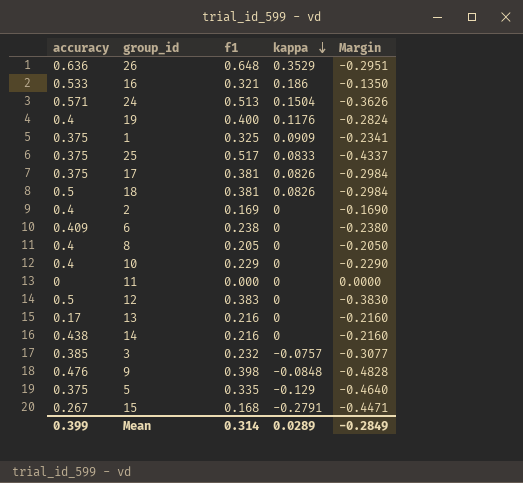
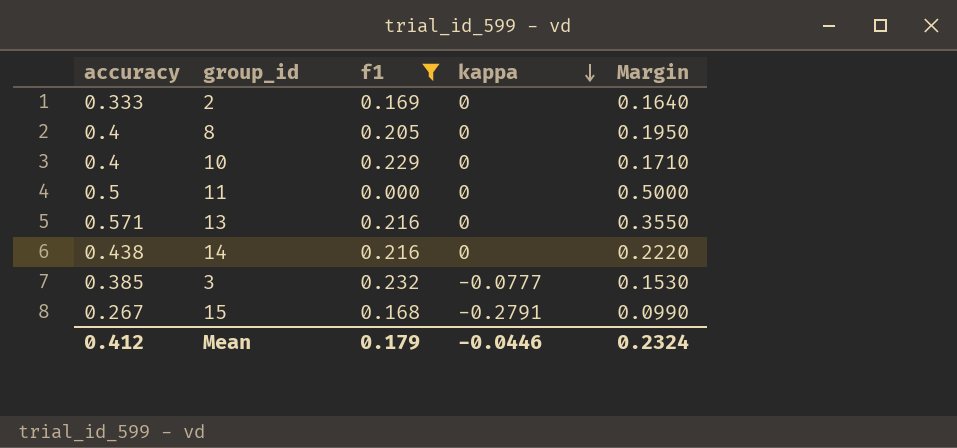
filter: none -> f1 <= 0.232
column Margin | formula: [kappa] - [f1] -> [accuracy] - [f1]
2 | accuracy: 0.4 -> 0.333
11 | accuracy: 0 -> 0.5
13 | accuracy: 0.17 -> 0.571
3 | kappa: -0.0757 -> -0.0777
Mean | accuracy: 0.399 -> 0.412
Mean | f1: 0.314 -> 0.179
Mean | kappa: 0.0289 -> -0.0446
Mean | Margin: -0.2849 -> 0.2324

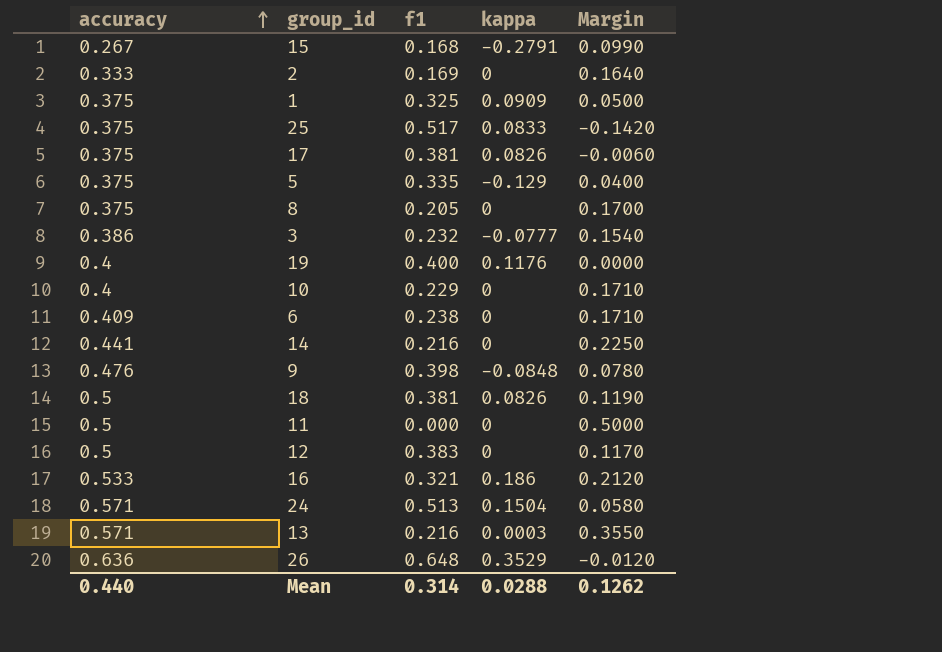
filter: f1 <= 0.232 -> none
row order: kappa descending -> accuracy ascending
8 | accuracy: 0.4 -> 0.375
8 | Margin: 0.1950 -> 0.1700
3 | accuracy: 0.385 -> 0.386
3 | Margin: 0.1530 -> 0.1540
14 | accuracy: 0.438 -> 0.441
14 | Margin: 0.2220 -> 0.2250
13 | kappa: 0 -> 0.0003
Mean | accuracy: 0.412 -> 0.440
Mean | f1: 0.179 -> 0.314
Mean | kappa: -0.0446 -> 0.0288
Mean | Margin: 0.2324 -> 0.1262

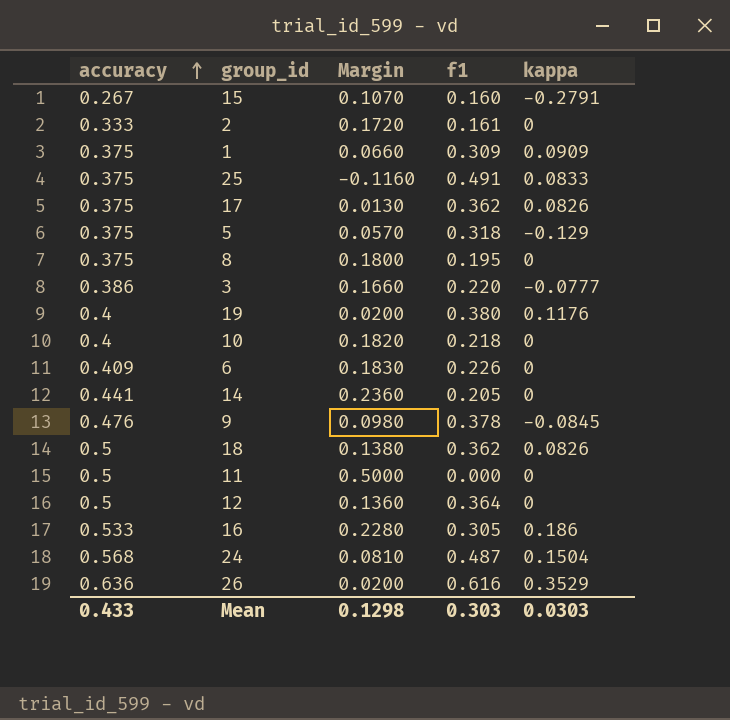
column Margin | position: 5 -> 3
row 13: 0.571 | 0.216 | 0.0003 | 0.3550 -> none
15 | Margin: 0.0990 -> 0.1070
15 | f1: 0.168 -> 0.160
2 | Margin: 0.1640 -> 0.1720
2 | f1: 0.169 -> 0.161
1 | Margin: 0.0500 -> 0.0660
1 | f1: 0.325 -> 0.309
25 | Margin: -0.1420 -> -0.1160
25 | f1: 0.517 -> 0.491
17 | Margin: -0.0060 -> 0.0130
17 | f1: 0.381 -> 0.362
5 | Margin: 0.0400 -> 0.0570
5 | f1: 0.335 -> 0.318
8 | Margin: 0.1700 -> 0.1800
8 | f1: 0.205 -> 0.195
3 | Margin: 0.1540 -> 0.1660
3 | f1: 0.232 -> 0.220
19 | Margin: 0.0000 -> 0.0200
19 | f1: 0.400 -> 0.380
10 | Margin: 0.1710 -> 0.1820
10 | f1: 0.229 -> 0.218
6 | Margin: 0.1710 -> 0.1830
6 | f1: 0.238 -> 0.226
14 | Margin: 0.2250 -> 0.2360
14 | f1: 0.216 -> 0.205
9 | Margin: 0.0780 -> 0.0980
9 | f1: 0.398 -> 0.378
9 | kappa: -0.0848 -> -0.0845
18 | Margin: 0.1190 -> 0.1380
18 | f1: 0.381 -> 0.362
12 | Margin: 0.1170 -> 0.1360
12 | f1: 0.383 -> 0.364
16 | Margin: 0.2120 -> 0.2280
16 | f1: 0.321 -> 0.305
24 | accuracy: 0.571 -> 0.568
24 | Margin: 0.0580 -> 0.0810
24 | f1: 0.513 -> 0.487
26 | Margin: -0.0120 -> 0.0200
26 | f1: 0.648 -> 0.616
Mean | accuracy: 0.440 -> 0.433
Mean | Margin: 0.1262 -> 0.1298
Mean | f1: 0.314 -> 0.303
Mean | kappa: 0.0288 -> 0.0303

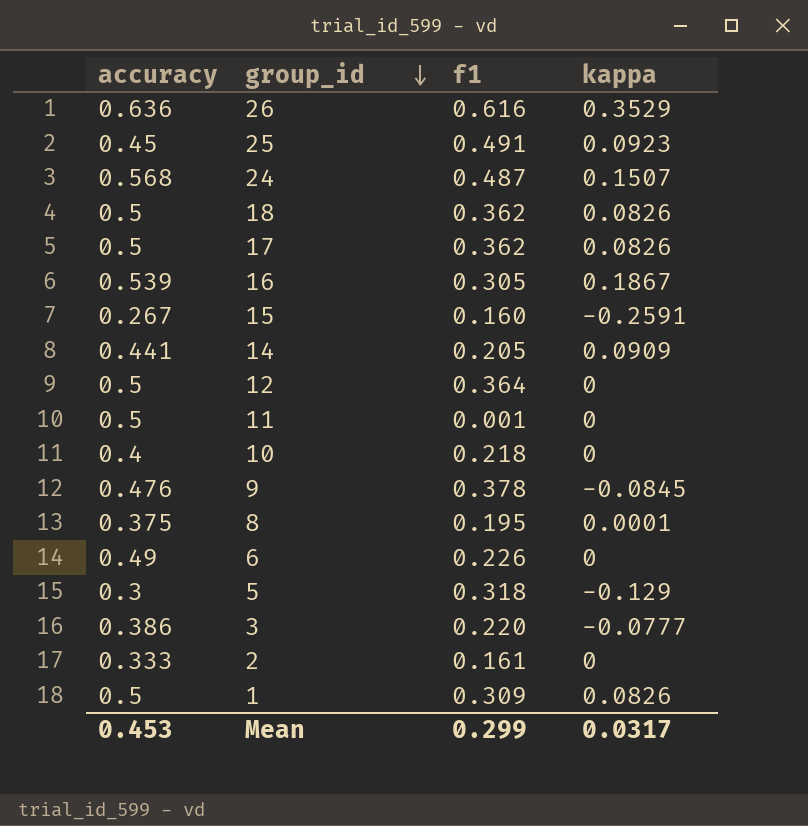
row order: accuracy ascending -> group_id descending
column Margin | formula: [accuracy] - [f1] -> none
row 19: 0.4 | 0.0200 | 0.380 | 0.1176 -> none
25 | accuracy: 0.375 -> 0.45
25 | kappa: 0.0833 -> 0.0923
24 | kappa: 0.1504 -> 0.1507
17 | accuracy: 0.375 -> 0.5
16 | accuracy: 0.533 -> 0.539
16 | kappa: 0.186 -> 0.1867
15 | kappa: -0.2791 -> -0.2591
14 | kappa: 0 -> 0.0909
11 | f1: 0.000 -> 0.001
8 | kappa: 0 -> 0.0001
6 | accuracy: 0.409 -> 0.49
5 | accuracy: 0.375 -> 0.3
1 | accuracy: 0.375 -> 0.5
1 | kappa: 0.0909 -> 0.0826
Mean | accuracy: 0.433 -> 0.453
Mean | f1: 0.303 -> 0.299
Mean | kappa: 0.0303 -> 0.0317

